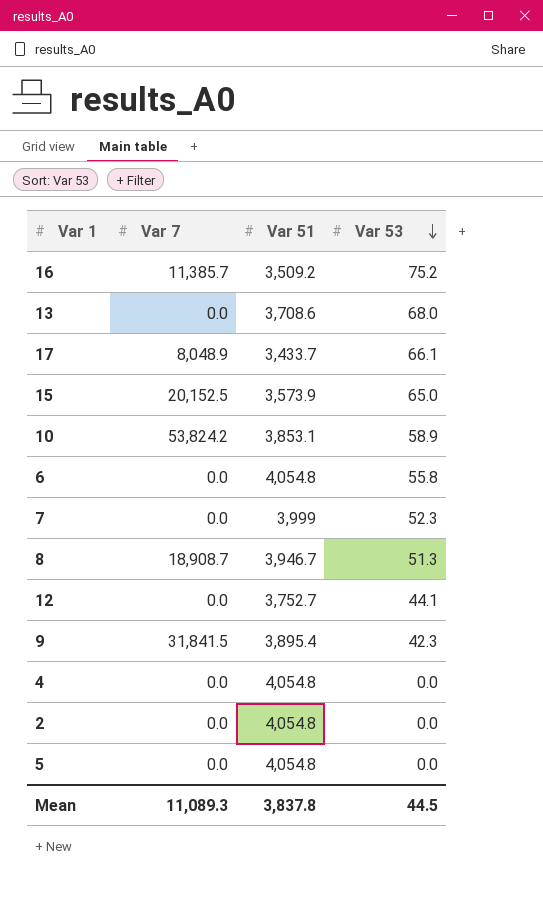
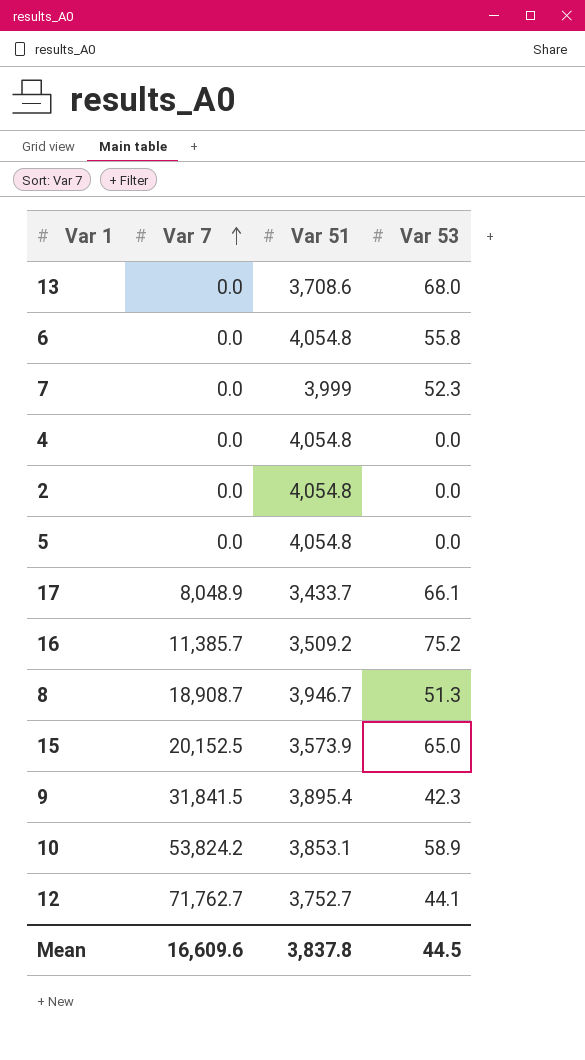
row order: Var 53 descending -> Var 7 ascending
12 | Var 7: 0.0 -> 71,762.7
Mean | Var 7: 11,089.3 -> 16,609.6

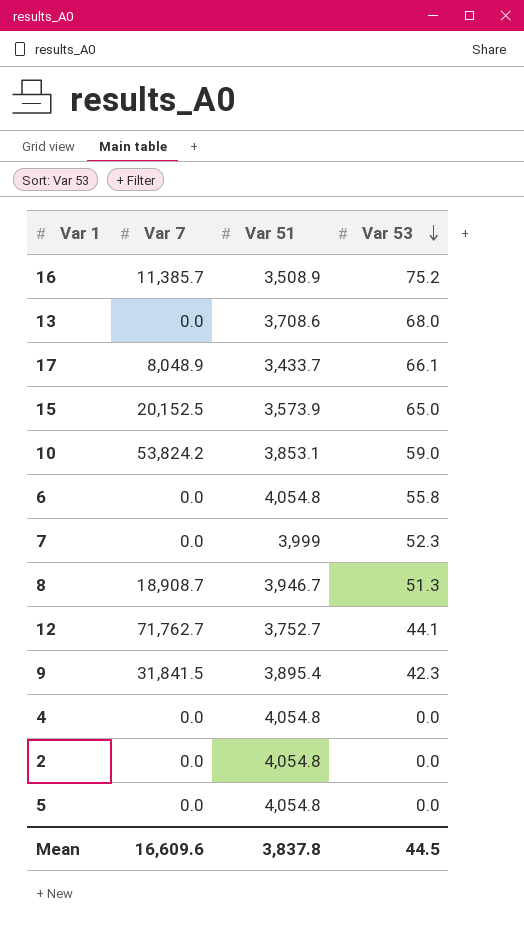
row order: Var 7 ascending -> Var 53 descending
16 | Var 51: 3,509.2 -> 3,508.9
10 | Var 53: 58.9 -> 59.0

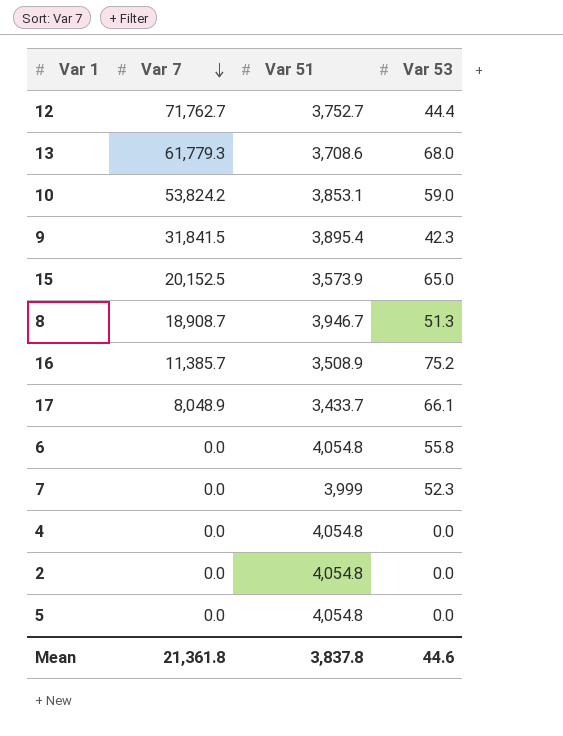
row order: Var 53 descending -> Var 7 descending
12 | Var 53: 44.1 -> 44.4
13 | Var 7: 0.0 -> 61,779.3
Mean | Var 7: 16,609.6 -> 21,361.8
Mean | Var 53: 44.5 -> 44.6

